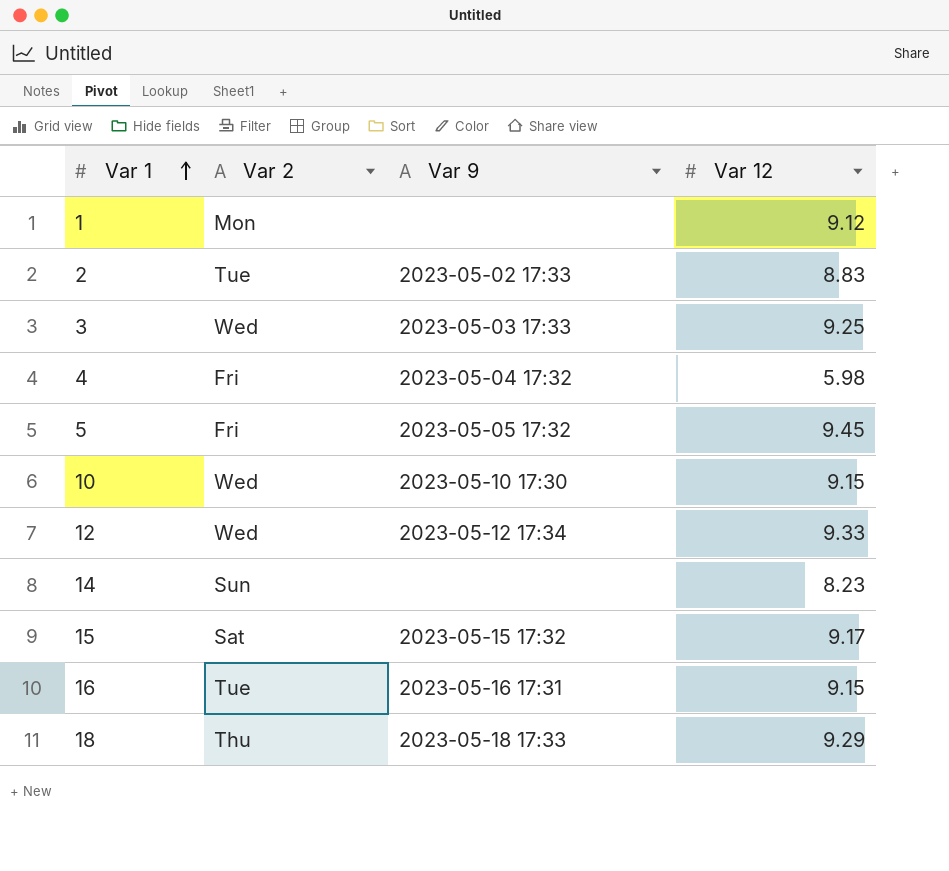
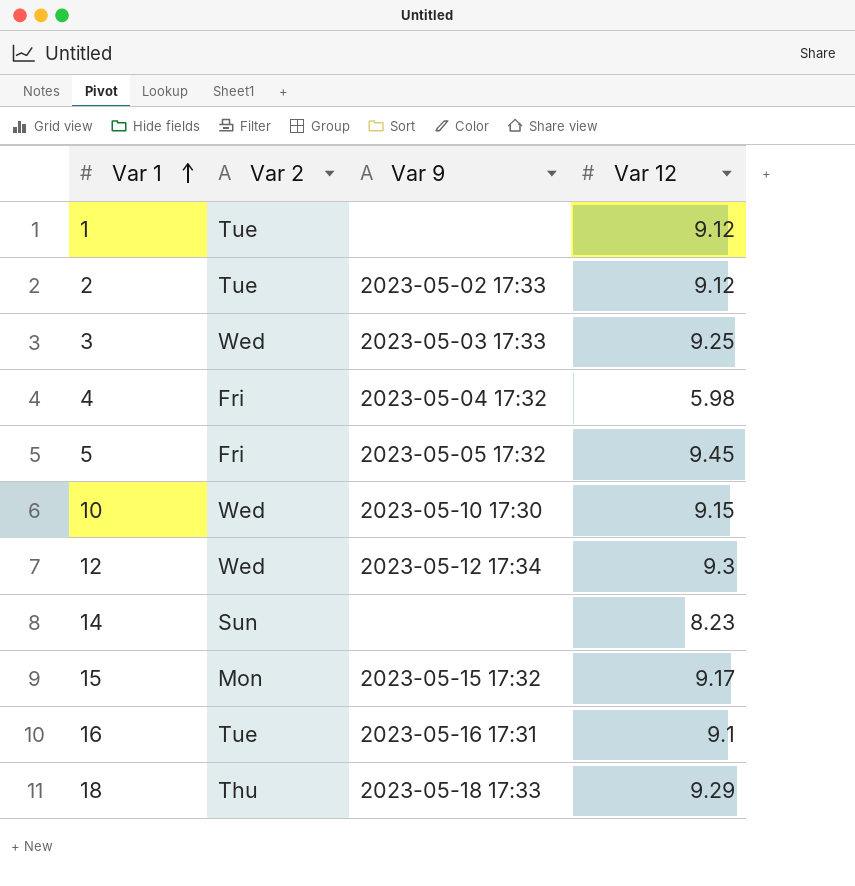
1 | Var 2: Mon -> Tue
2 | Var 12: 8.83 -> 9.12
12 | Var 12: 9.33 -> 9.3
15 | Var 2: Sat -> Mon
16 | Var 12: 9.15 -> 9.1

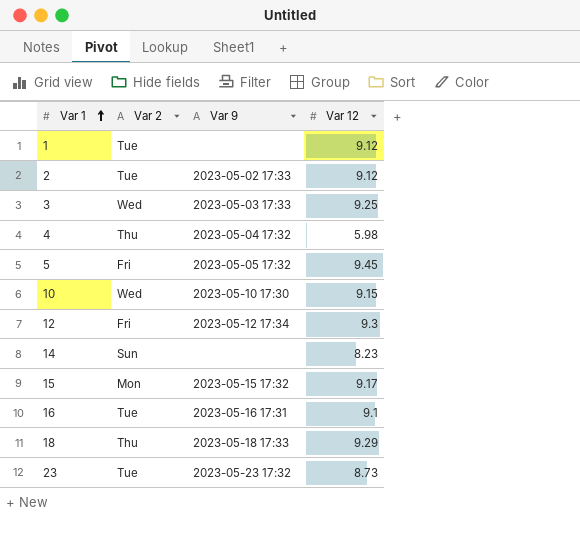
4 | Var 2: Fri -> Thu
12 | Var 2: Wed -> Fri
row 23: none -> Tue | 2023-05-23 17:32 | 8.73

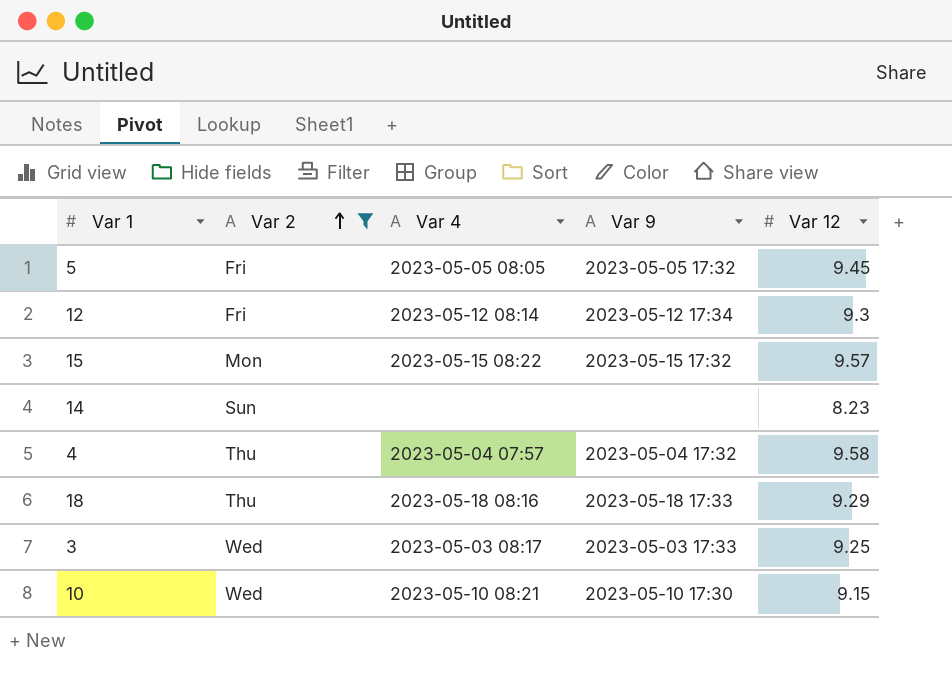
filter: none -> Var 2 != Tue
row order: Var 1 ascending -> Var 2 ascending
column Var 4 | position: none -> 3
15 | Var 12: 9.17 -> 9.57
4 | Var 12: 5.98 -> 9.58

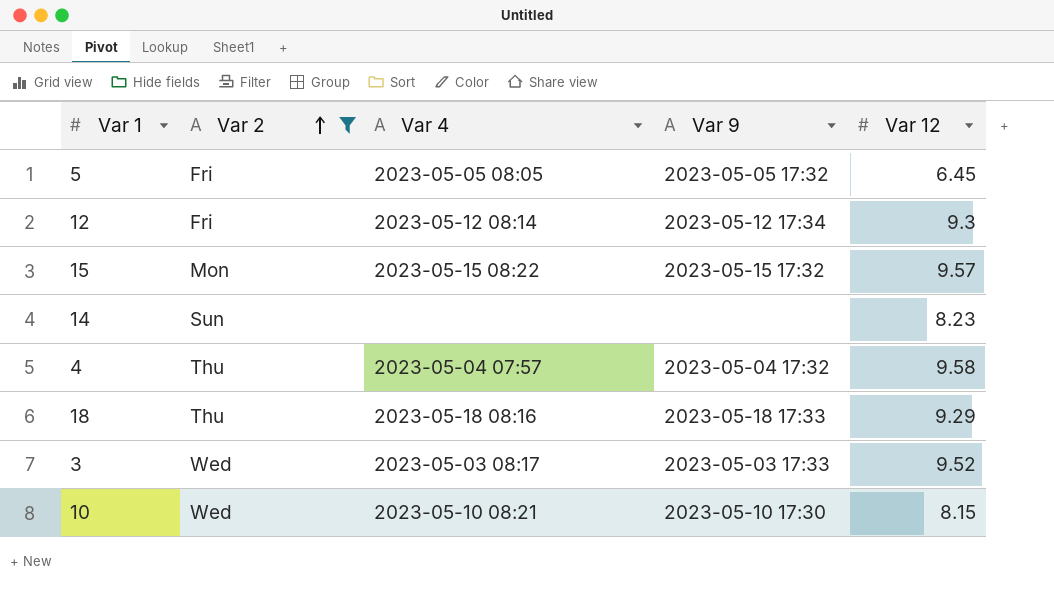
5 | Var 12: 9.45 -> 6.45
3 | Var 12: 9.25 -> 9.52
10 | Var 12: 9.15 -> 8.15

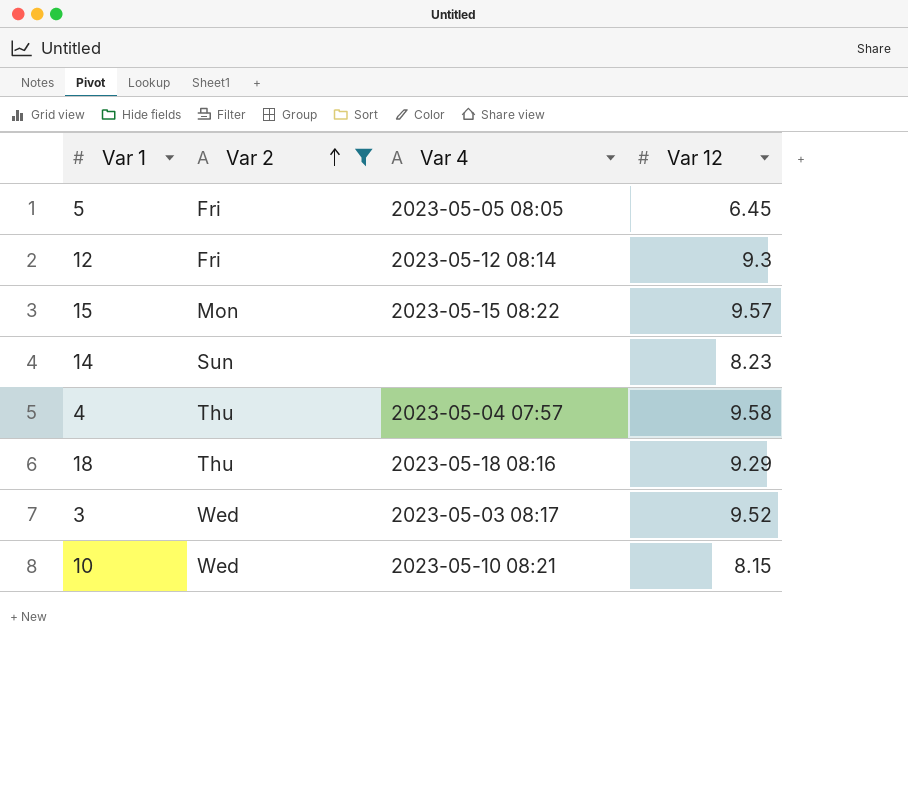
column Var 9 | position: 4 -> none

